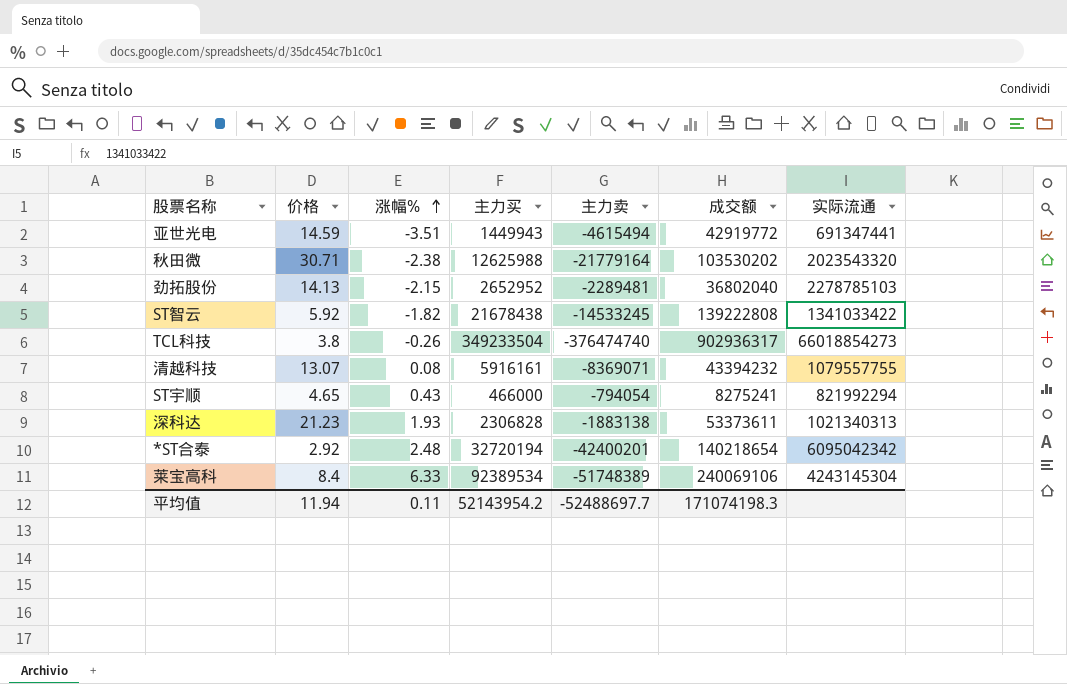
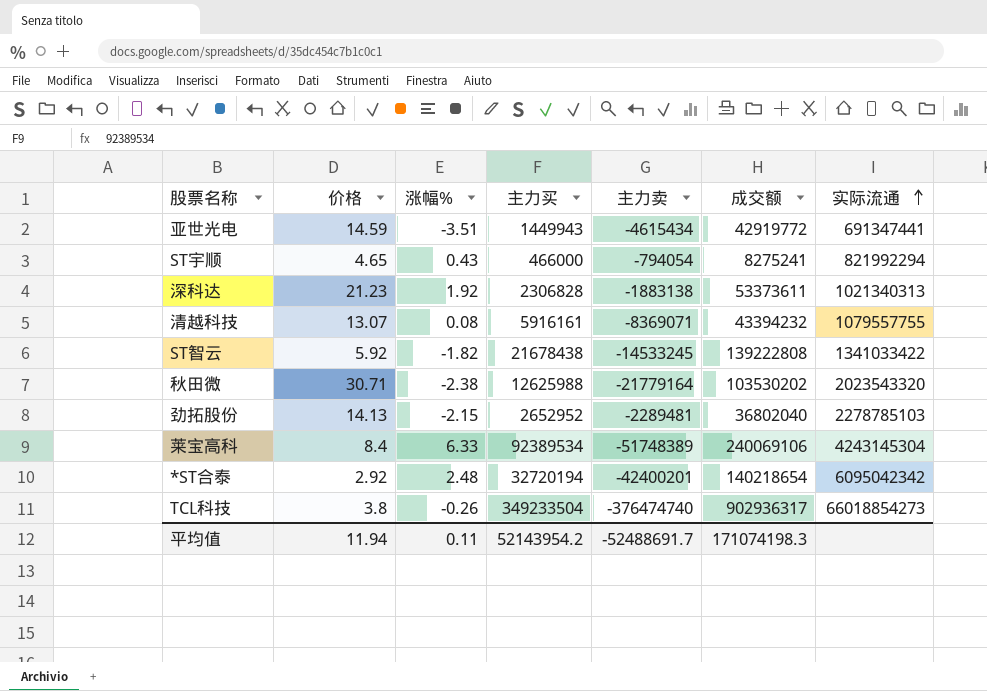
row order: 涨幅% ascending -> 实际流通 ascending
亚世光电 | 主力卖: -4615494 -> -4615434
深科达 | 涨幅%: 1.93 -> 1.92
平均值 | 主力卖: -52488697.7 -> -52488691.7

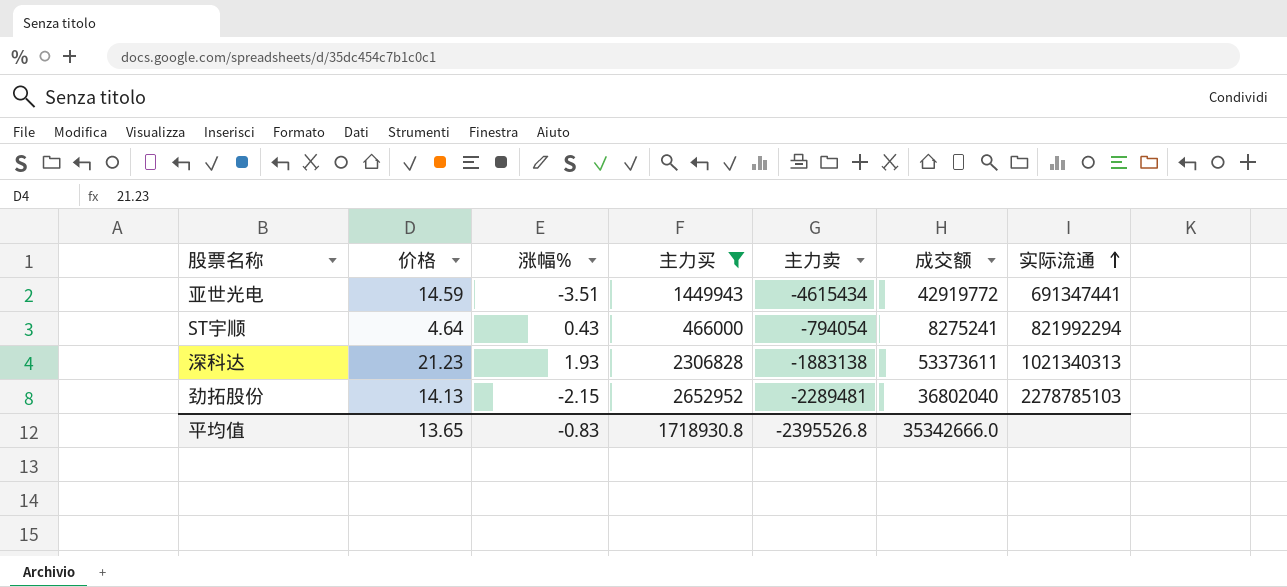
filter: none -> 主力买 <= 2652952
ST宇顺 | 价格: 4.65 -> 4.64
深科达 | 涨幅%: 1.92 -> 1.93
平均值 | 价格: 11.94 -> 13.65
平均值 | 涨幅%: 0.11 -> -0.83
平均值 | 主力买: 52143954.2 -> 1718930.8
平均值 | 主力卖: -52488691.7 -> -2395526.8
平均值 | 成交额: 171074198.3 -> 35342666.0

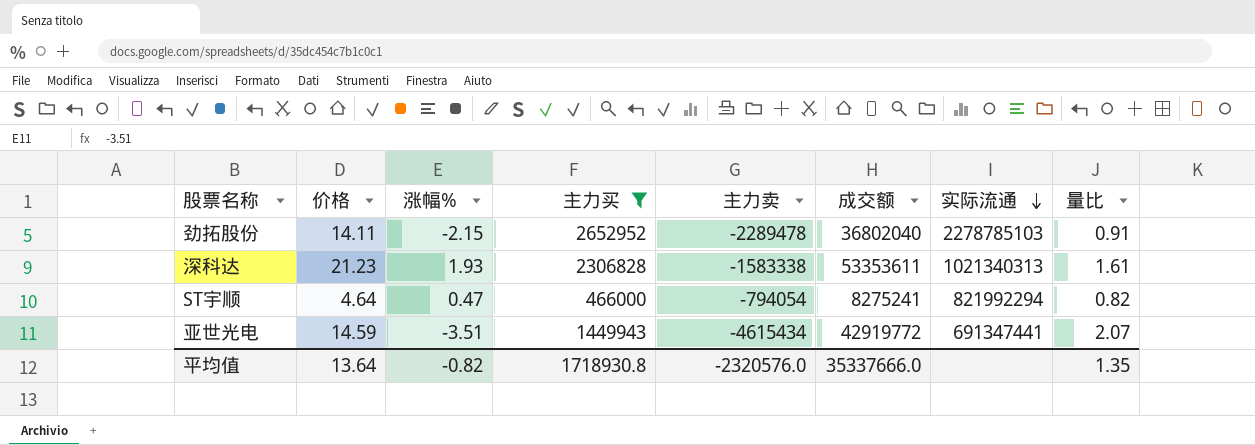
row order: 实际流通 ascending -> 实际流通 descending
column 量比 | position: none -> 8
劲拓股份 | 价格: 14.13 -> 14.11
劲拓股份 | 主力卖: -2289481 -> -2289478
深科达 | 主力卖: -1883138 -> -1583338
深科达 | 成交额: 53373611 -> 53353611
ST宇顺 | 涨幅%: 0.43 -> 0.47
平均值 | 价格: 13.65 -> 13.64
平均值 | 涨幅%: -0.83 -> -0.82
平均值 | 主力卖: -2395526.8 -> -2320576.0
平均值 | 成交额: 35342666.0 -> 35337666.0

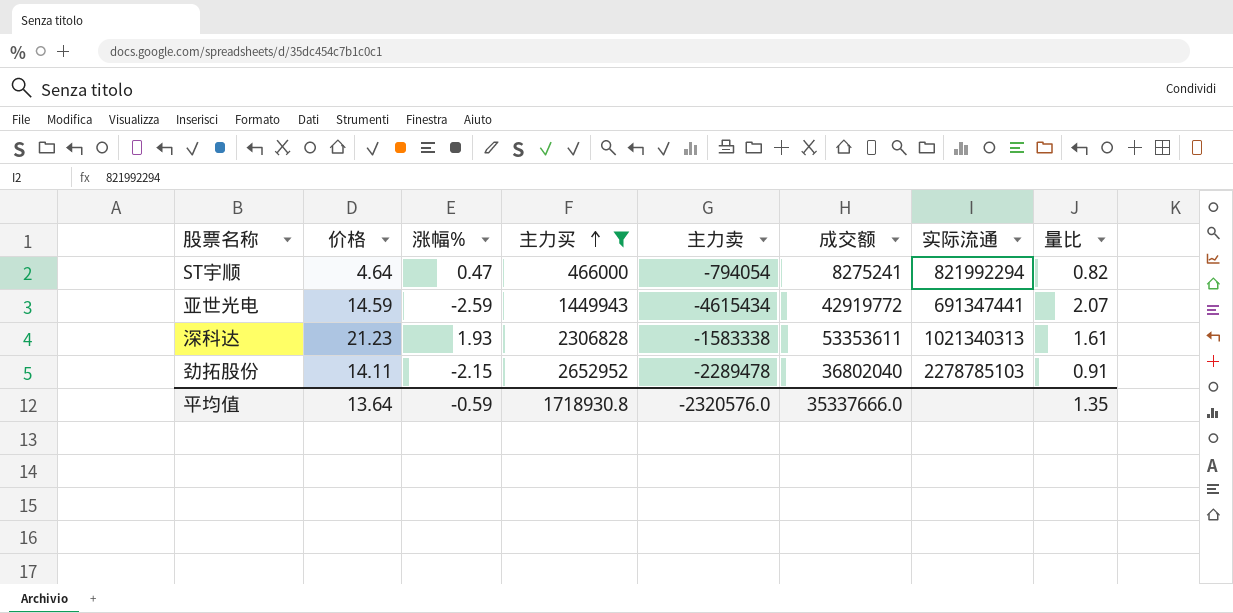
row order: 实际流通 descending -> 主力买 ascending
亚世光电 | 涨幅%: -3.51 -> -2.59
平均值 | 涨幅%: -0.82 -> -0.59

